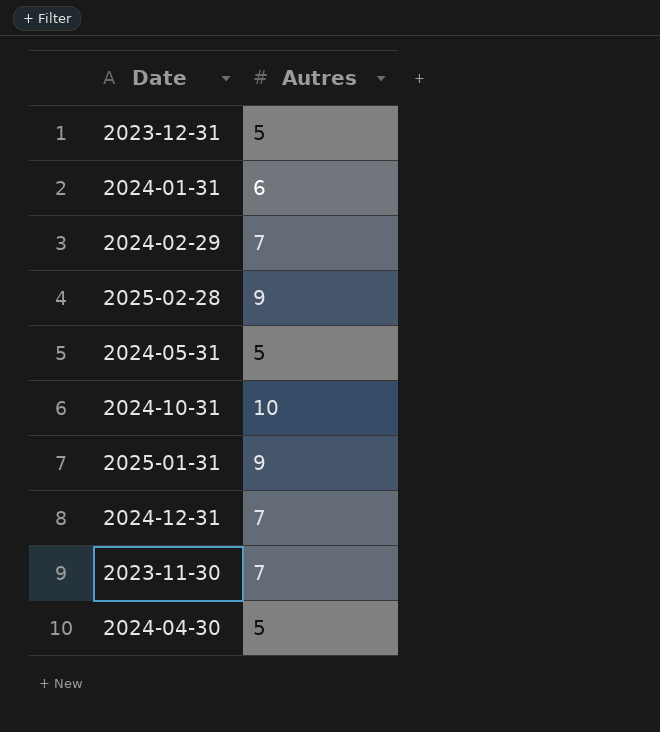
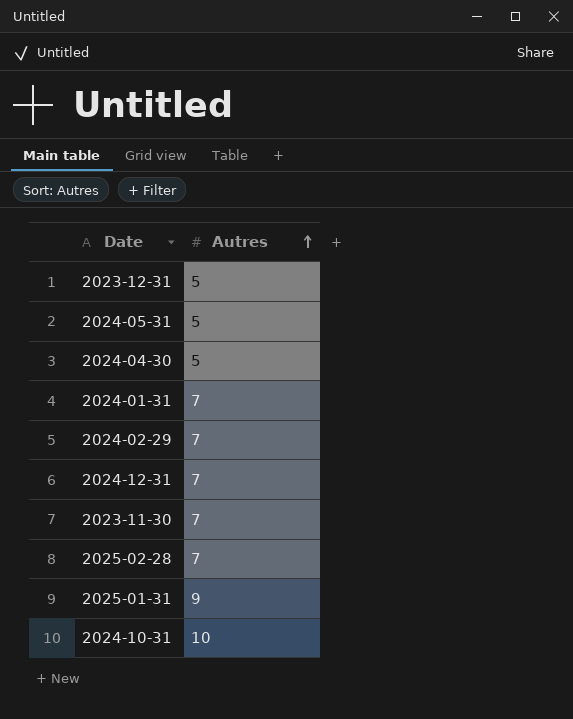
row order: none -> Autres ascending
2024-01-31 | Autres: 6 -> 7
2025-02-28 | Autres: 9 -> 7

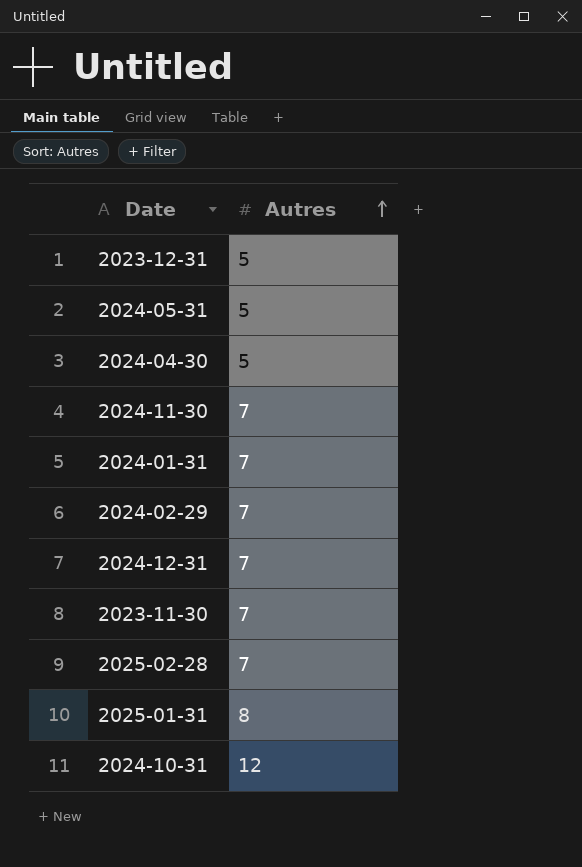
row 2024-11-30: none -> 7
2025-01-31 | Autres: 9 -> 8
2024-10-31 | Autres: 10 -> 12

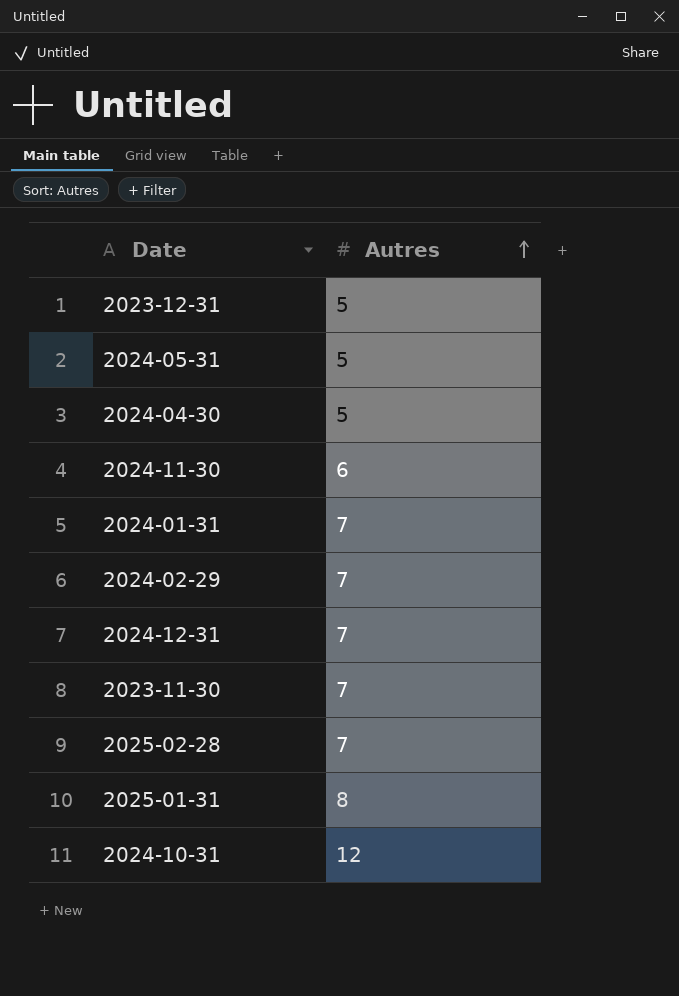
2024-11-30 | Autres: 7 -> 6

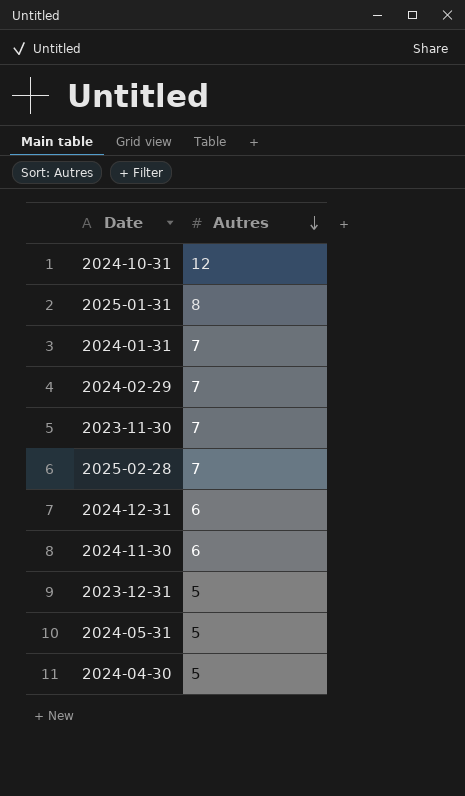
row order: Autres ascending -> Autres descending
2024-12-31 | Autres: 7 -> 6

